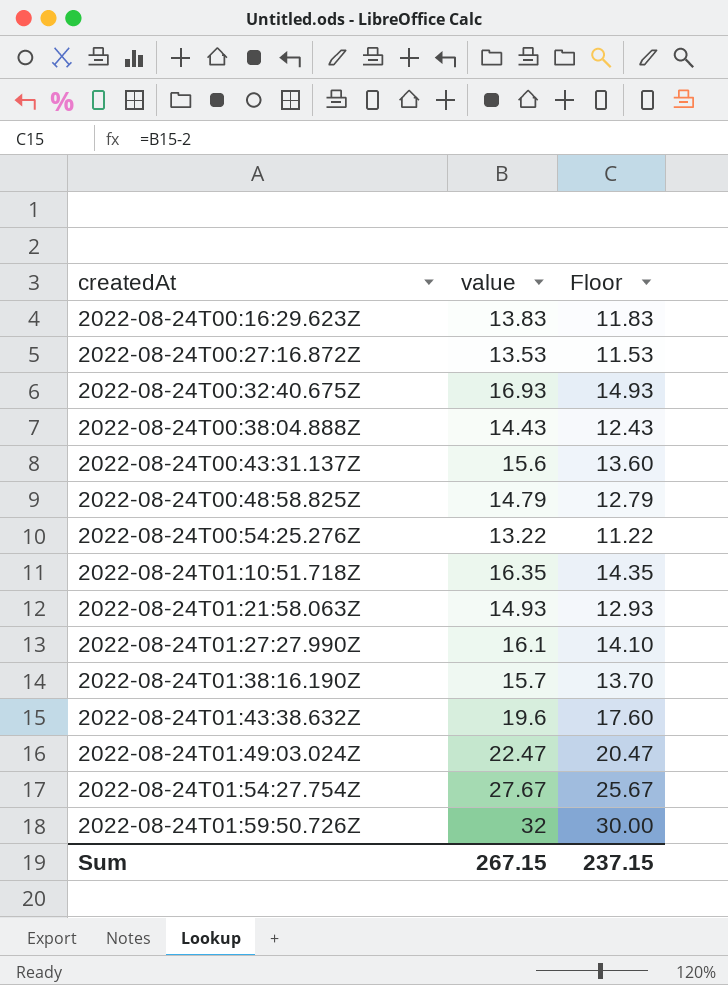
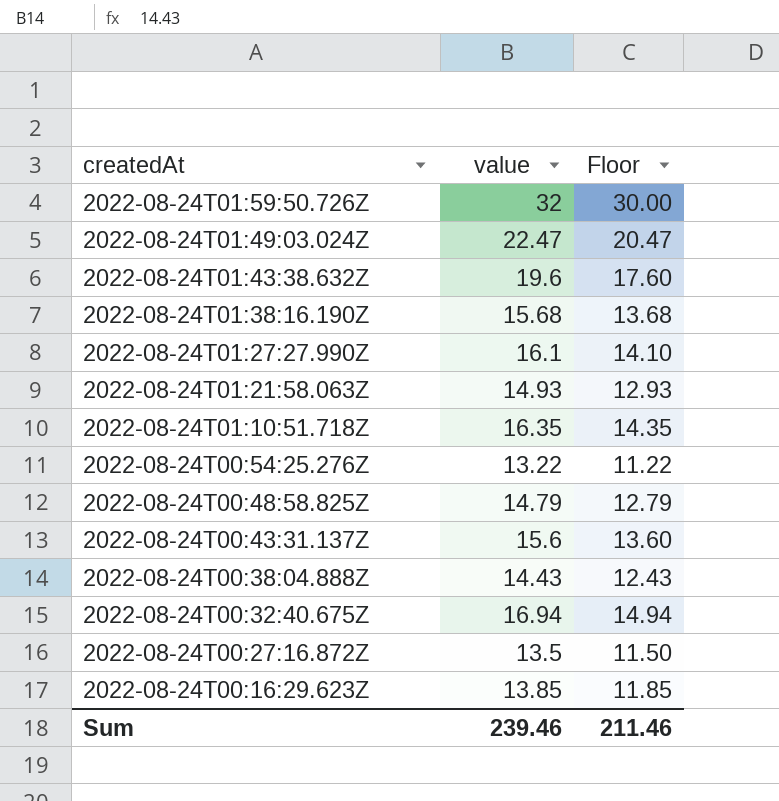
row order: createdAt ascending -> createdAt descending
row 2022-08-24T01:54:27.754Z: 27.67 | 25.67 -> none
2022-08-24T01:38:16.190Z | value: 15.7 -> 15.68
2022-08-24T01:38:16.190Z | Floor: 13.70 -> 13.68
2022-08-24T00:32:40.675Z | value: 16.93 -> 16.94
2022-08-24T00:32:40.675Z | Floor: 14.93 -> 14.94
2022-08-24T00:27:16.872Z | value: 13.53 -> 13.5
2022-08-24T00:27:16.872Z | Floor: 11.53 -> 11.50
2022-08-24T00:16:29.623Z | value: 13.83 -> 13.85
2022-08-24T00:16:29.623Z | Floor: 11.83 -> 11.85
Sum | value: 267.15 -> 239.46
Sum | Floor: 237.15 -> 211.46

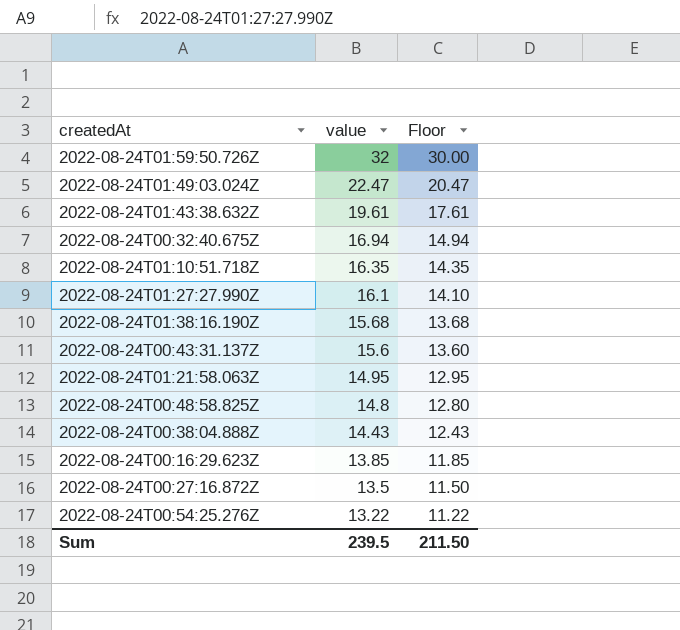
row order: createdAt descending -> value descending
2022-08-24T01:43:38.632Z | value: 19.6 -> 19.61
2022-08-24T01:43:38.632Z | Floor: 17.60 -> 17.61
2022-08-24T01:21:58.063Z | value: 14.93 -> 14.95
2022-08-24T01:21:58.063Z | Floor: 12.93 -> 12.95
2022-08-24T00:48:58.825Z | value: 14.79 -> 14.8
2022-08-24T00:48:58.825Z | Floor: 12.79 -> 12.80
Sum | value: 239.46 -> 239.5
Sum | Floor: 211.46 -> 211.50

